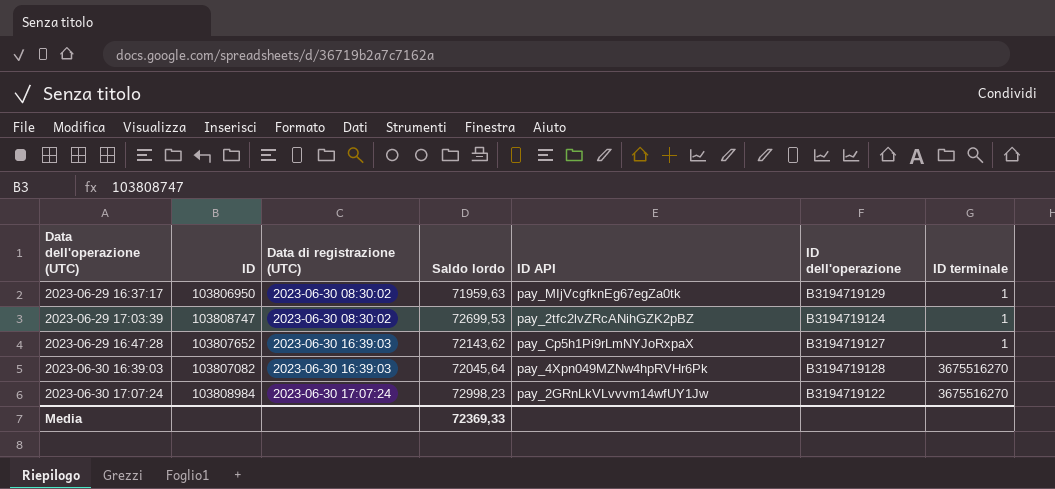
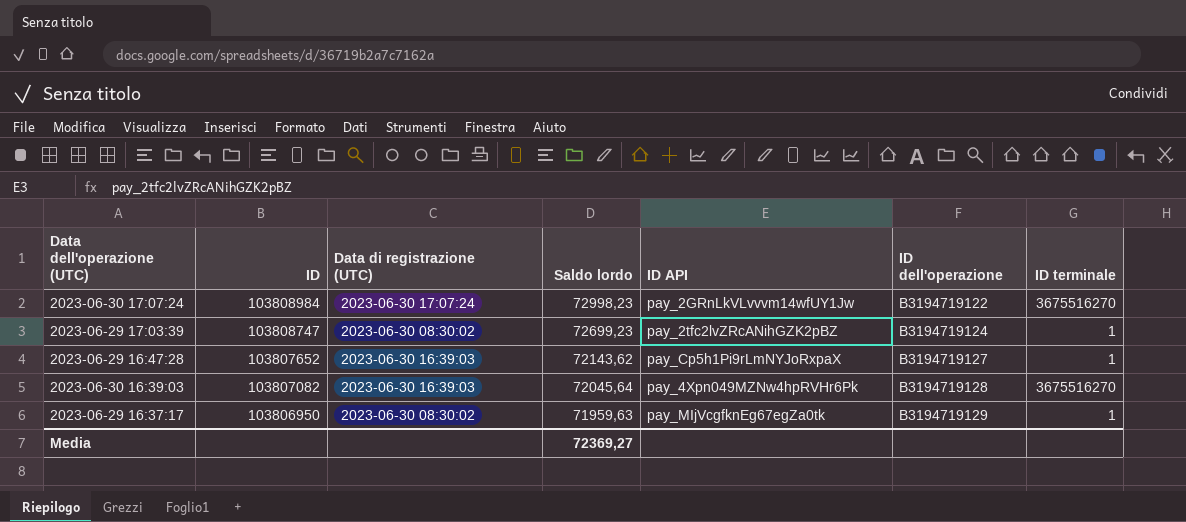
row order: Data di registrazione (UTC) ascending -> ID descending
2023-06-29 17:03:39 | Saldo lordo: 72699,53 -> 72699,23
Media | Saldo lordo: 72369,33 -> 72369,27

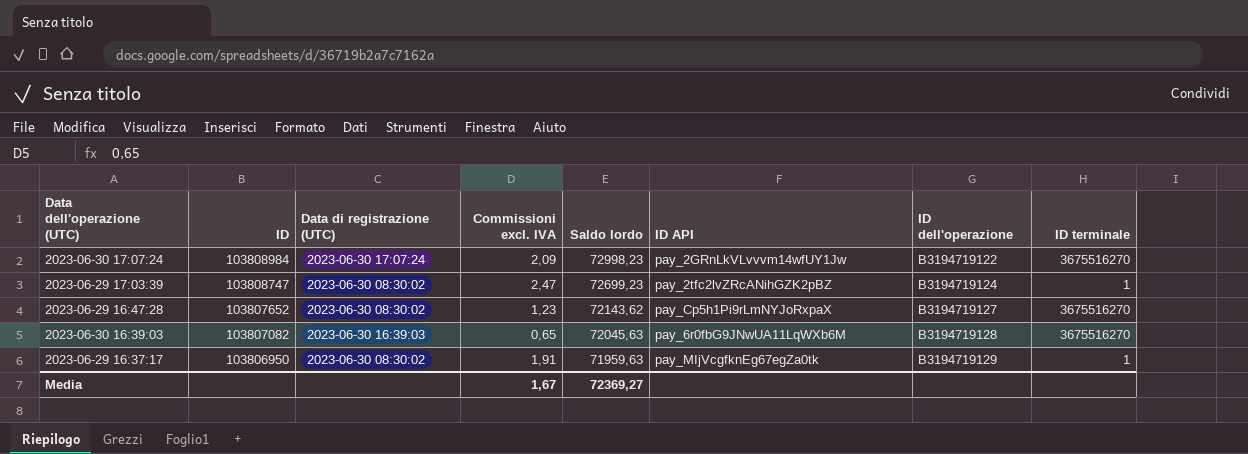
column Commissioni excl. IVA | position: none -> 4
2023-06-29 16:47:28 | Data di registrazione (UTC): 2023-06-30 16:39:03 -> 2023-06-30 08:30:02
2023-06-29 16:47:28 | ID terminale: 1 -> 3675516270
2023-06-30 16:39:03 | Saldo lordo: 72045,64 -> 72045,63
2023-06-30 16:39:03 | ID API: pay_4Xpn049MZNw4hpRVHr6Pk -> pay_6r0fbG9JNwUA11LqWXb6M

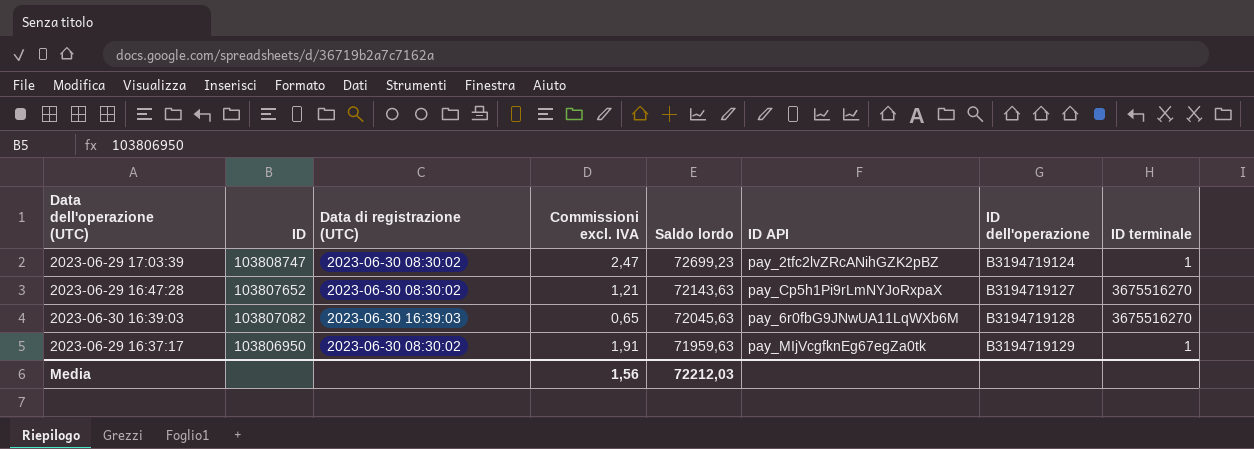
row 2023-06-30 17:07:24: 103808984 | 2023-06-30 17:07:24 | 2,09 | 72998,23 | pay_2GRnLkVLvvvm14wfUY1Jw | B3194719122 | 3675516270 -> none
2023-06-29 16:47:28 | Commissioni excl. IVA: 1,23 -> 1,21
2023-06-29 16:47:28 | Saldo lordo: 72143,62 -> 72143,63
Media | Commissioni excl. IVA: 1,67 -> 1,56
Media | Saldo lordo: 72369,27 -> 72212,03

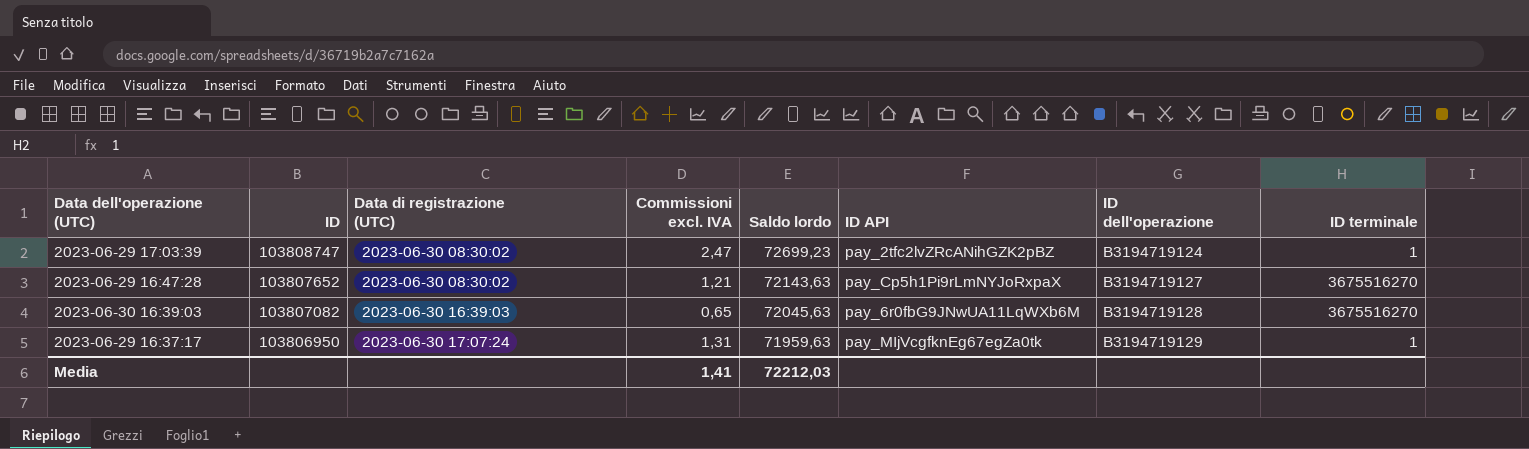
2023-06-29 16:37:17 | Data di registrazione (UTC): 2023-06-30 08:30:02 -> 2023-06-30 17:07:24
2023-06-29 16:37:17 | Commissioni excl. IVA: 1,91 -> 1,31
Media | Commissioni excl. IVA: 1,56 -> 1,41

